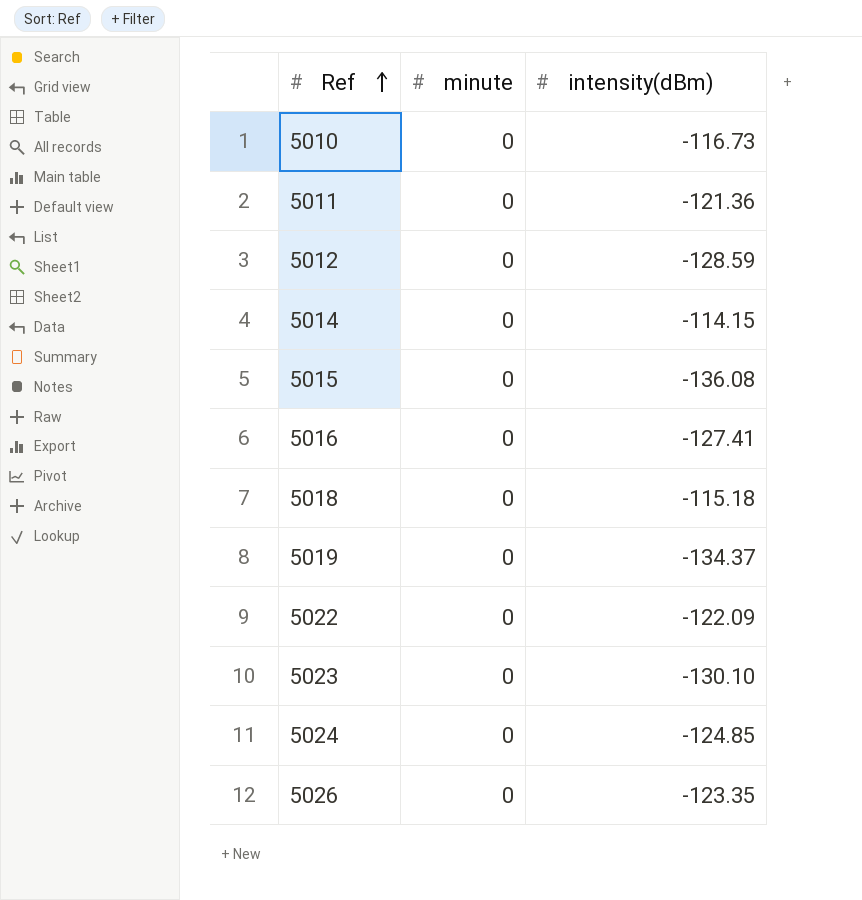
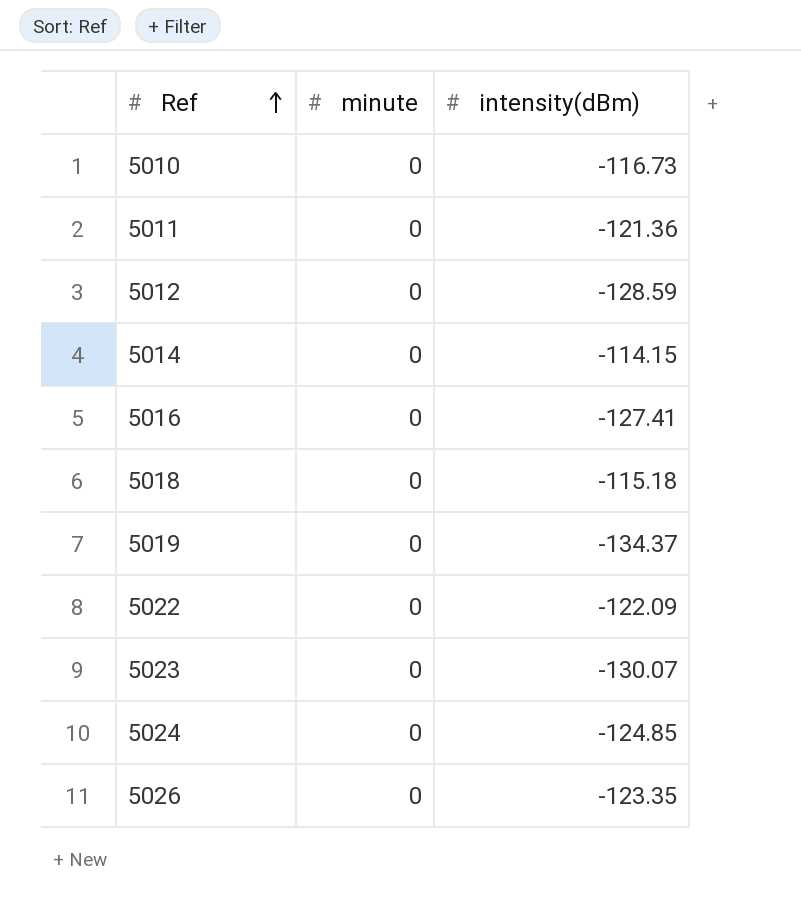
row 5015: 0 | -136.08 -> none
5023 | intensity(dBm): -130.10 -> -130.07

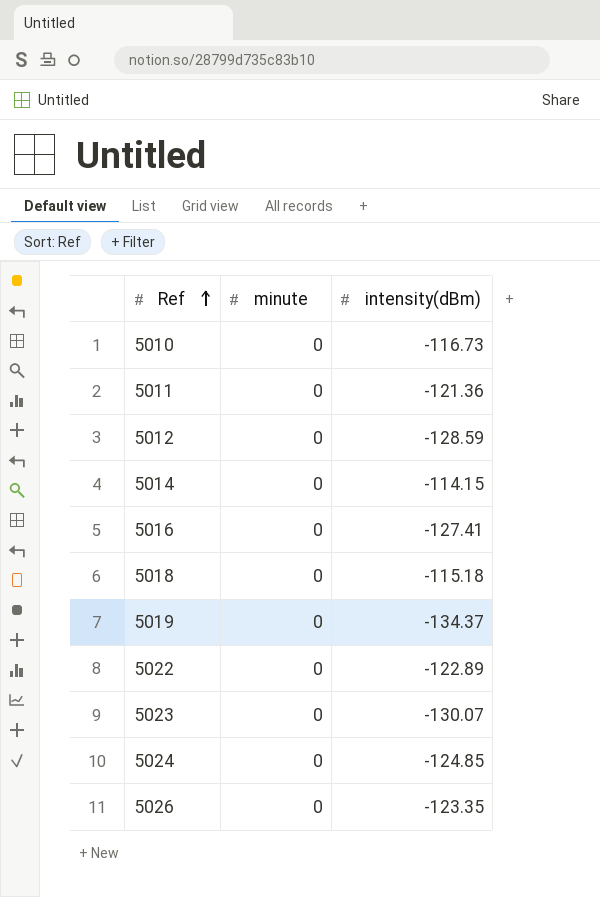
5022 | intensity(dBm): -122.09 -> -122.89

